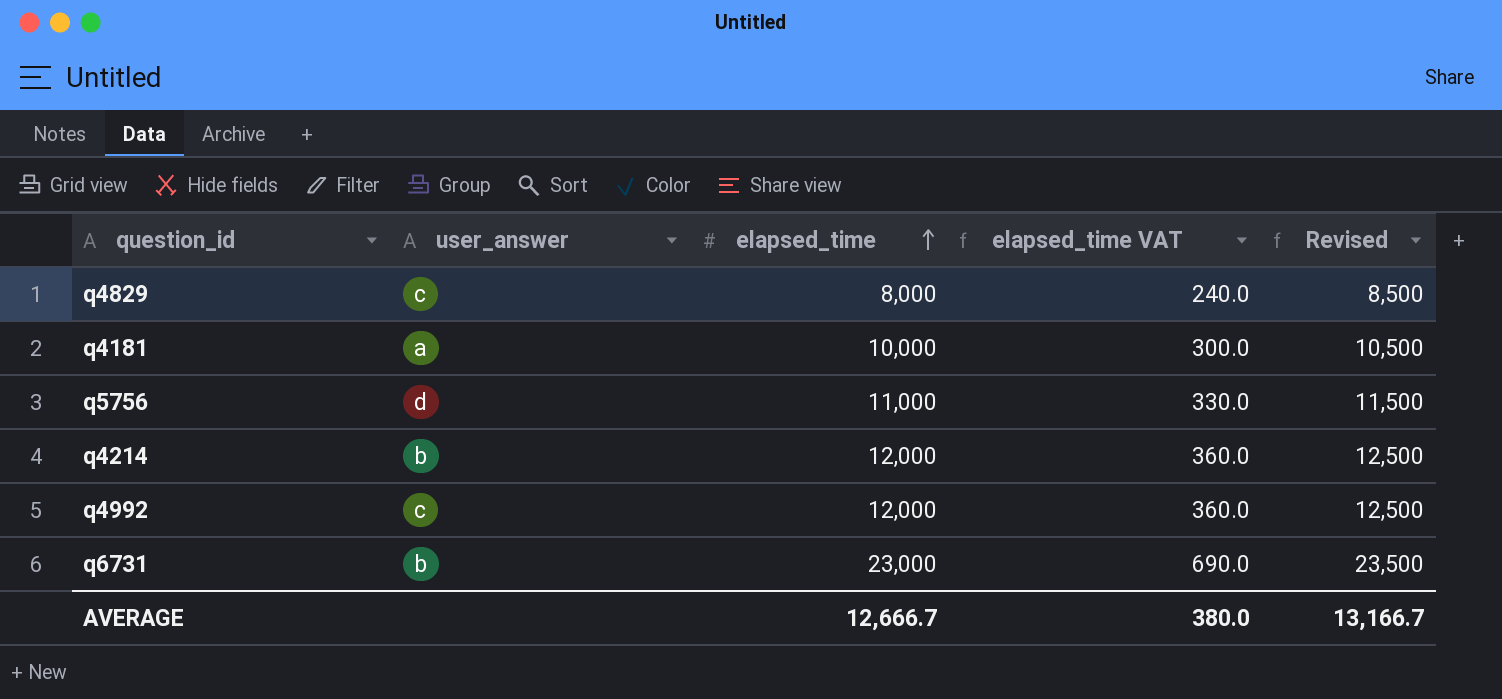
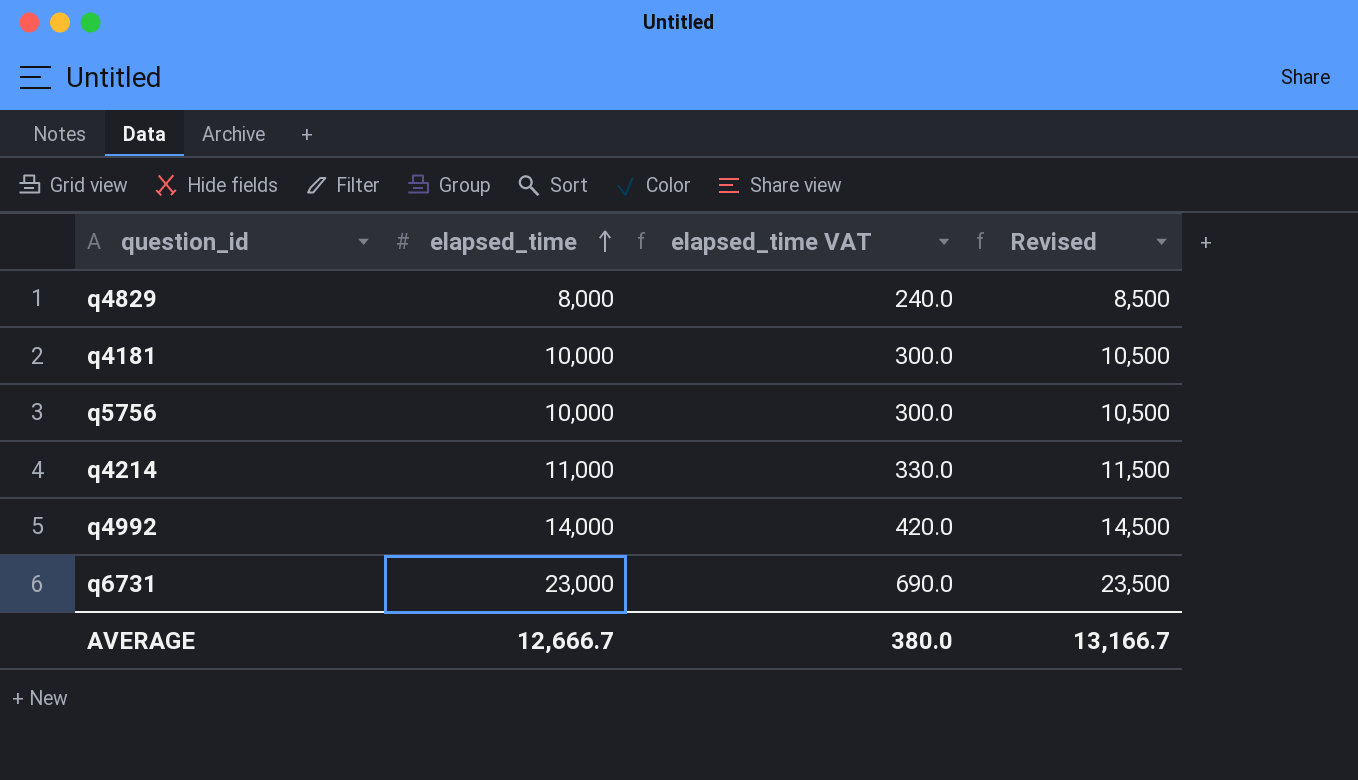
column user_answer | position: 2 -> none
q5756 | elapsed_time: 11,000 -> 10,000
q5756 | elapsed_time VAT: 330.0 -> 300.0
q5756 | Revised: 11,500 -> 10,500
q4214 | elapsed_time: 12,000 -> 11,000
q4214 | elapsed_time VAT: 360.0 -> 330.0
q4214 | Revised: 12,500 -> 11,500
q4992 | elapsed_time: 12,000 -> 14,000
q4992 | elapsed_time VAT: 360.0 -> 420.0
q4992 | Revised: 12,500 -> 14,500

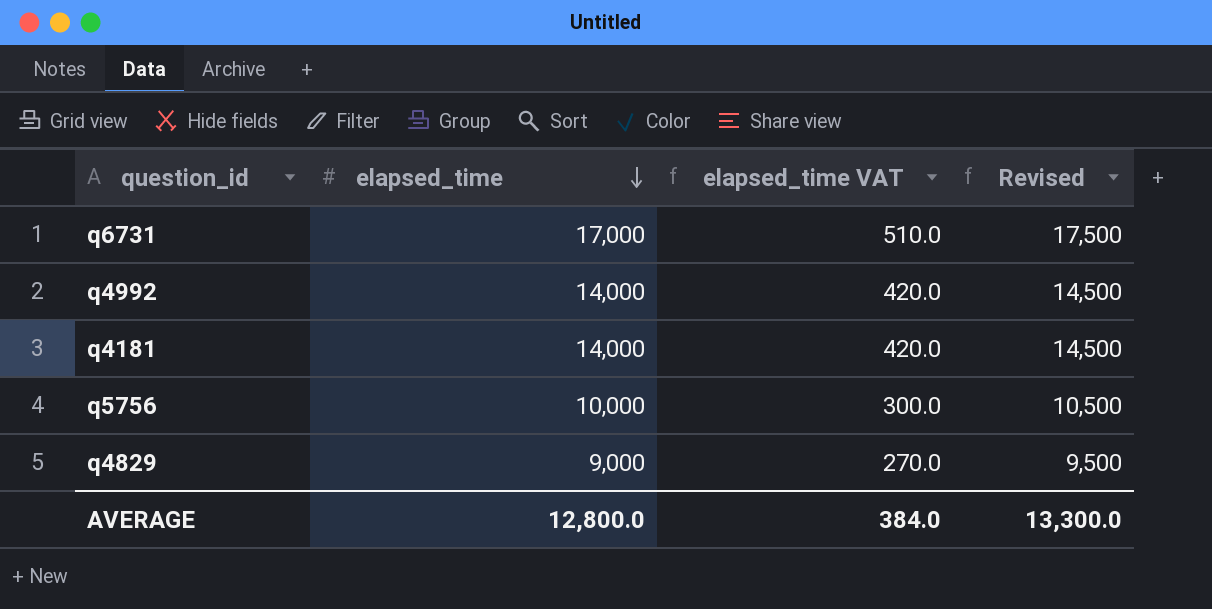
row order: elapsed_time ascending -> elapsed_time descending
row q4214: 11,000 | 330.0 | 11,500 -> none
q6731 | elapsed_time: 23,000 -> 17,000
q6731 | elapsed_time VAT: 690.0 -> 510.0
q6731 | Revised: 23,500 -> 17,500
q4181 | elapsed_time: 10,000 -> 14,000
q4181 | elapsed_time VAT: 300.0 -> 420.0
q4181 | Revised: 10,500 -> 14,500
q4829 | elapsed_time: 8,000 -> 9,000
q4829 | elapsed_time VAT: 240.0 -> 270.0
q4829 | Revised: 8,500 -> 9,500
AVERAGE | elapsed_time: 12,666.7 -> 12,800.0
AVERAGE | elapsed_time VAT: 380.0 -> 384.0
AVERAGE | Revised: 13,166.7 -> 13,300.0

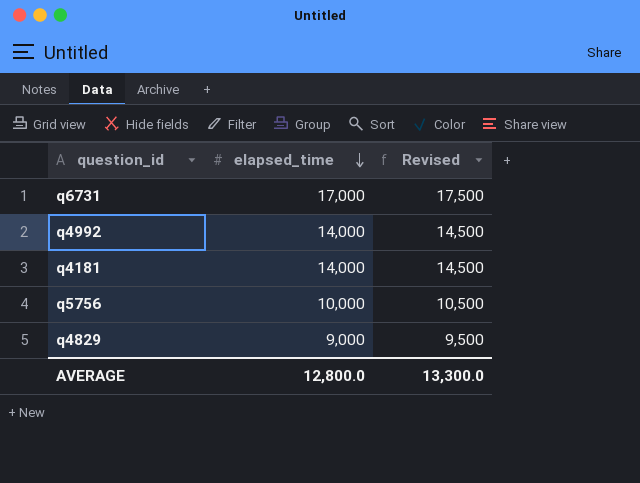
column elapsed_time VAT | formula: [elapsed_time] * 0.03 -> none

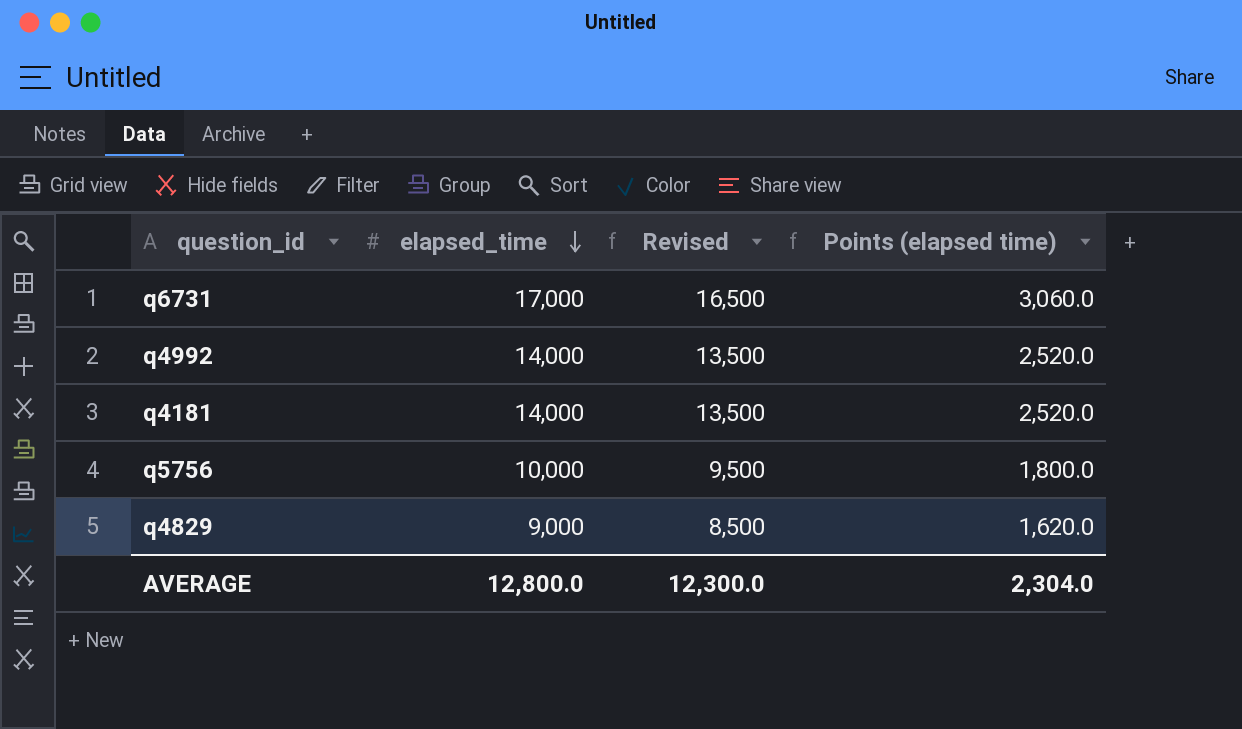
column Revised | formula: [elapsed_time] + 500 -> [elapsed_time] - 500
column Points (elapsed time) | formula: none -> [elapsed_time] * 0.18
AVERAGE | Revised: 13,300.0 -> 12,300.0

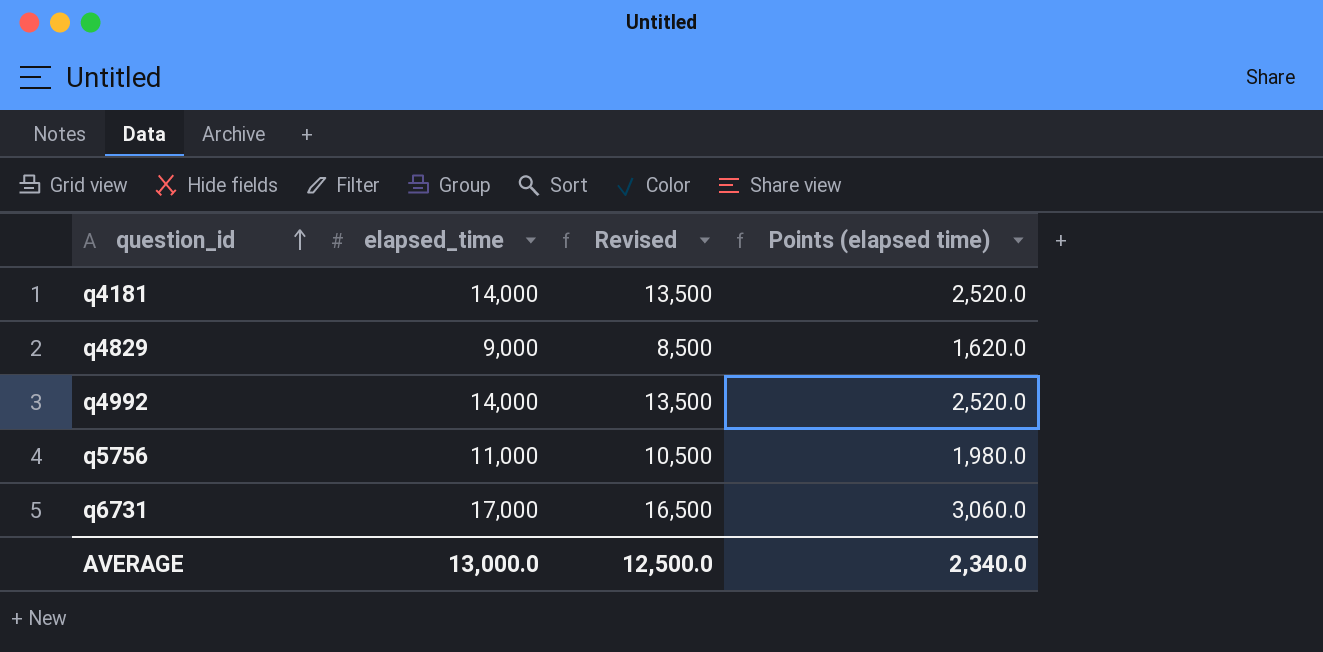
row order: elapsed_time descending -> question_id ascending
q5756 | elapsed_time: 10,000 -> 11,000
q5756 | Revised: 9,500 -> 10,500
q5756 | Points (elapsed time): 1,800.0 -> 1,980.0
AVERAGE | elapsed_time: 12,800.0 -> 13,000.0
AVERAGE | Revised: 12,300.0 -> 12,500.0
AVERAGE | Points (elapsed time): 2,304.0 -> 2,340.0

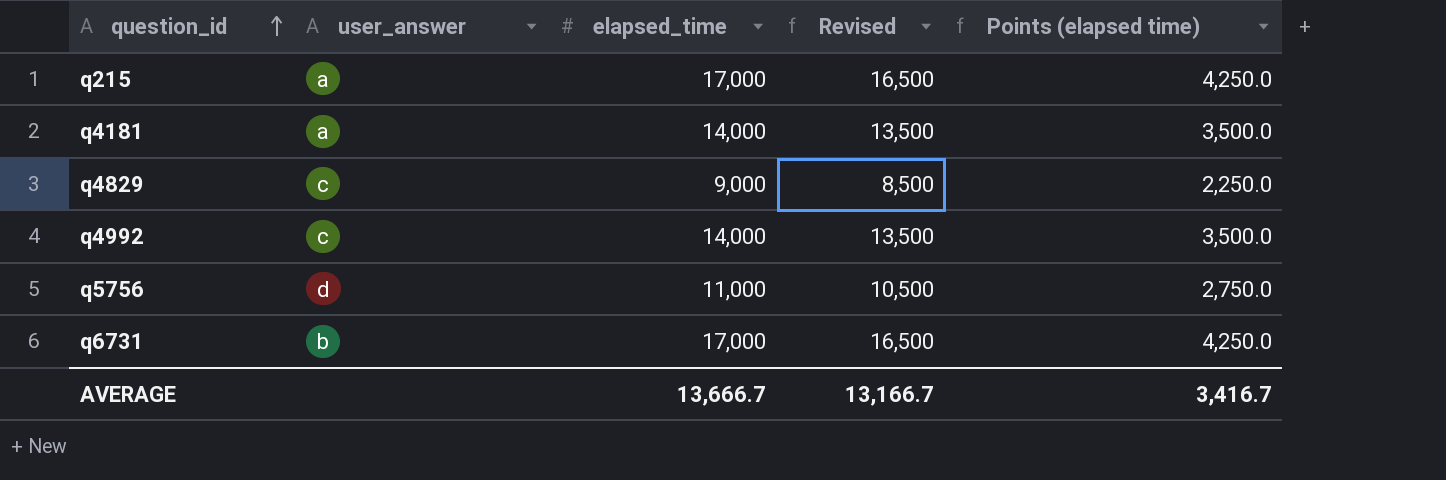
column user_answer | position: none -> 2
column Points (elapsed time) | formula: [elapsed_time] * 0.18 -> [elapsed_time] * 0.25
row q215: none -> a | 17,000 | 16,500 | 4,250.0
AVERAGE | elapsed_time: 13,000.0 -> 13,666.7
AVERAGE | Revised: 12,500.0 -> 13,166.7
AVERAGE | Points (elapsed time): 2,340.0 -> 3,416.7

